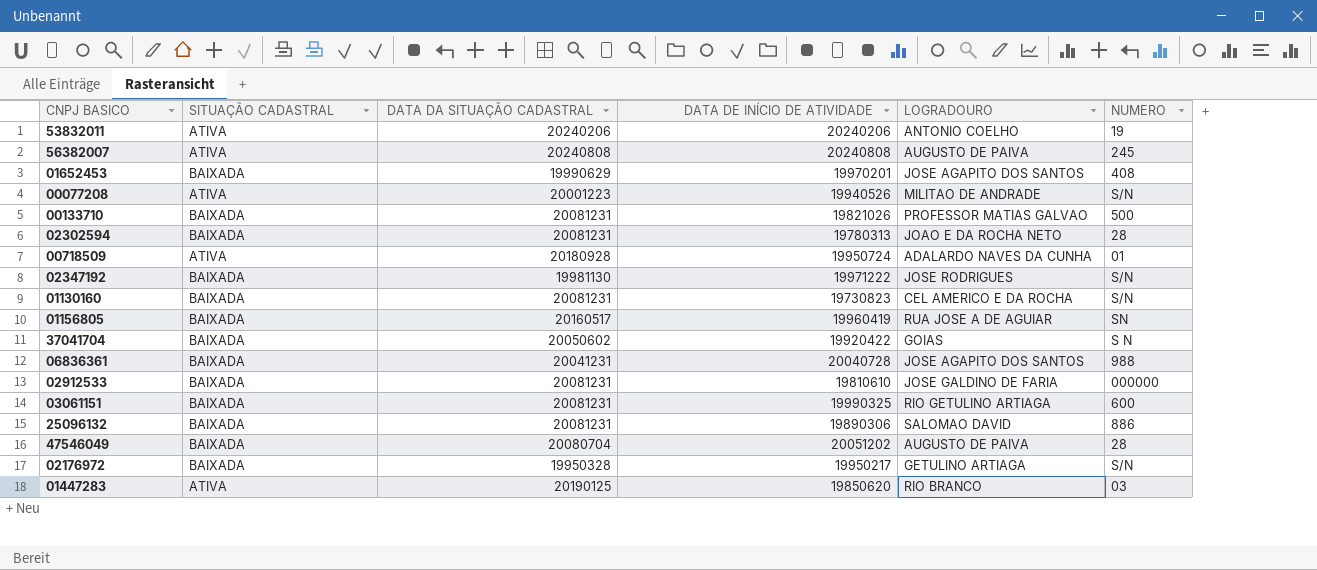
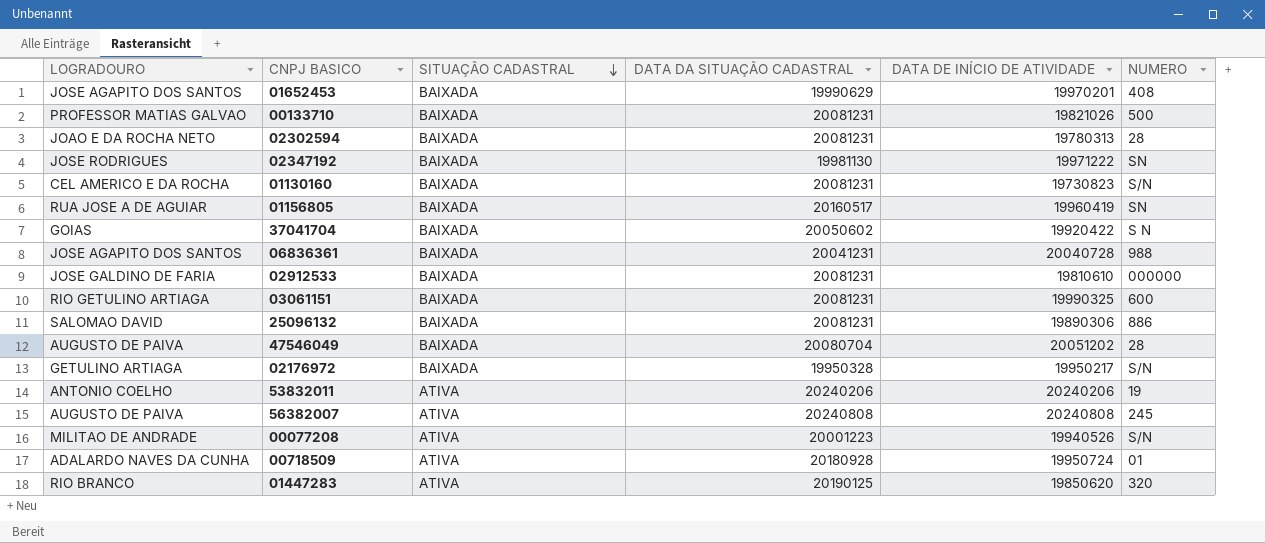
row order: none -> SITUAÇÃO CADASTRAL descending
column LOGRADOURO | position: 5 -> 1
02347192 | NUMERO: S/N -> SN
01447283 | NUMERO: 03 -> 320

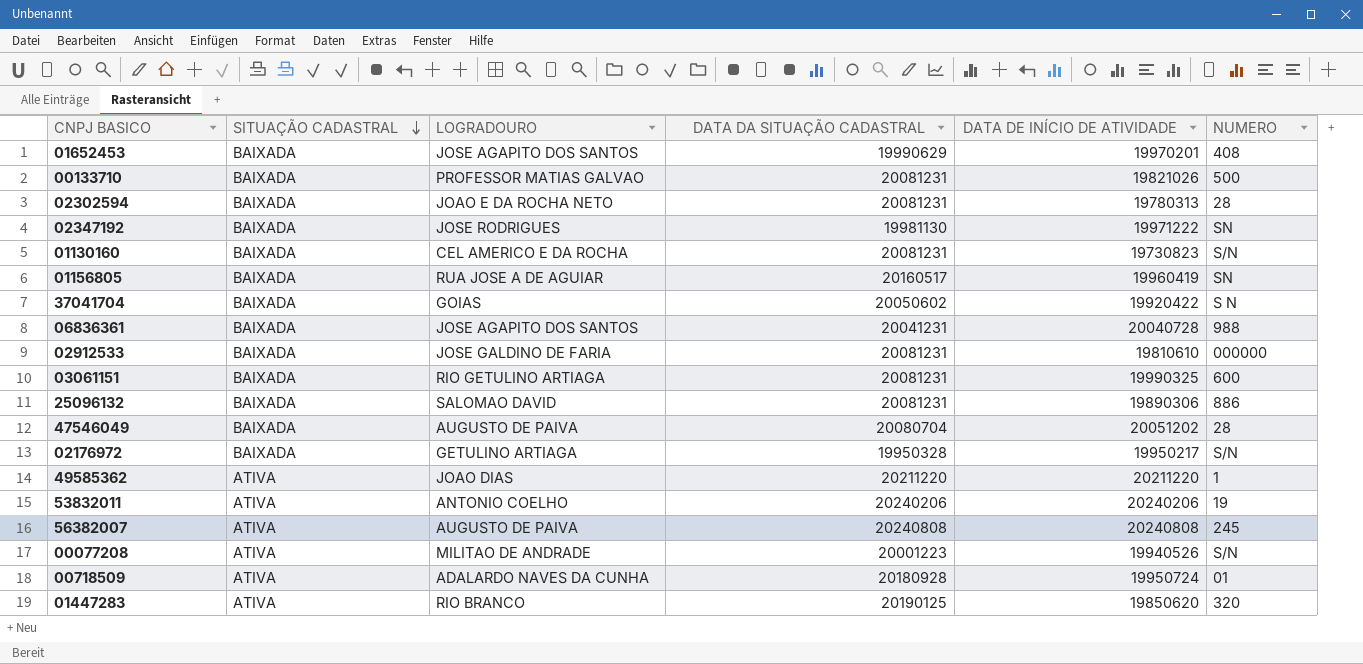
column LOGRADOURO | position: 1 -> 3
row 49585362: none -> ATIVA | JOAO DIAS | 20211220 | 20211220 | 1

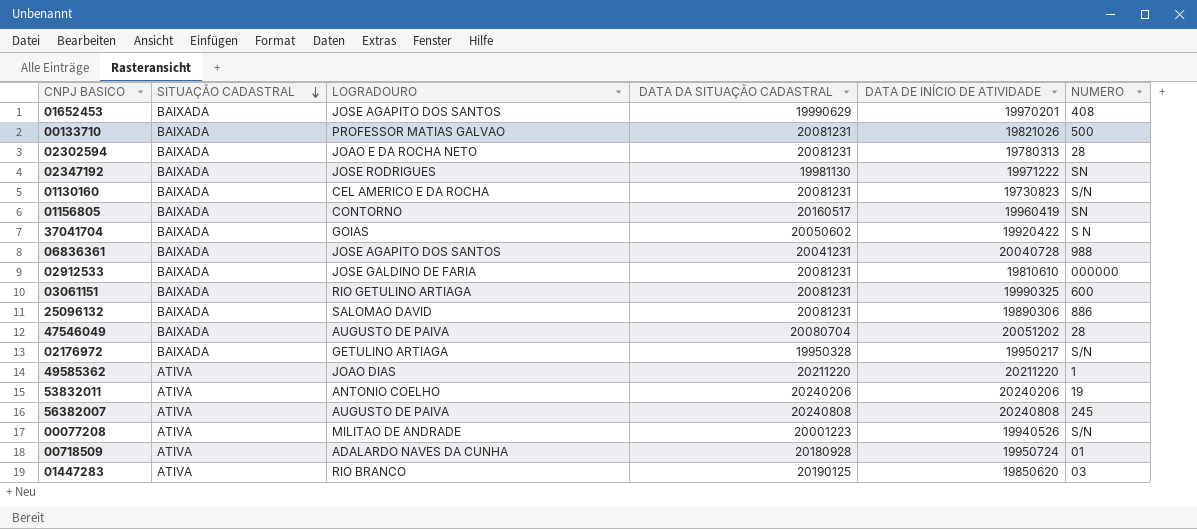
01156805 | LOGRADOURO: RUA JOSE A DE AGUIAR -> CONTORNO
01447283 | NUMERO: 320 -> 03

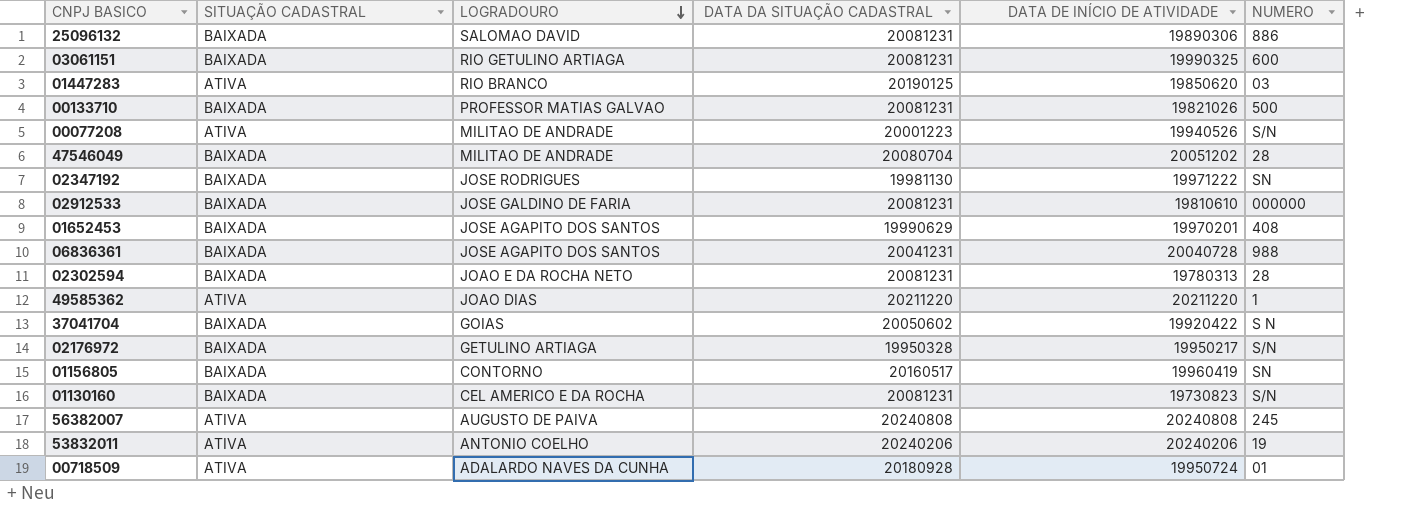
row order: SITUAÇÃO CADASTRAL descending -> LOGRADOURO descending
47546049 | LOGRADOURO: AUGUSTO DE PAIVA -> MILITAO DE ANDRADE

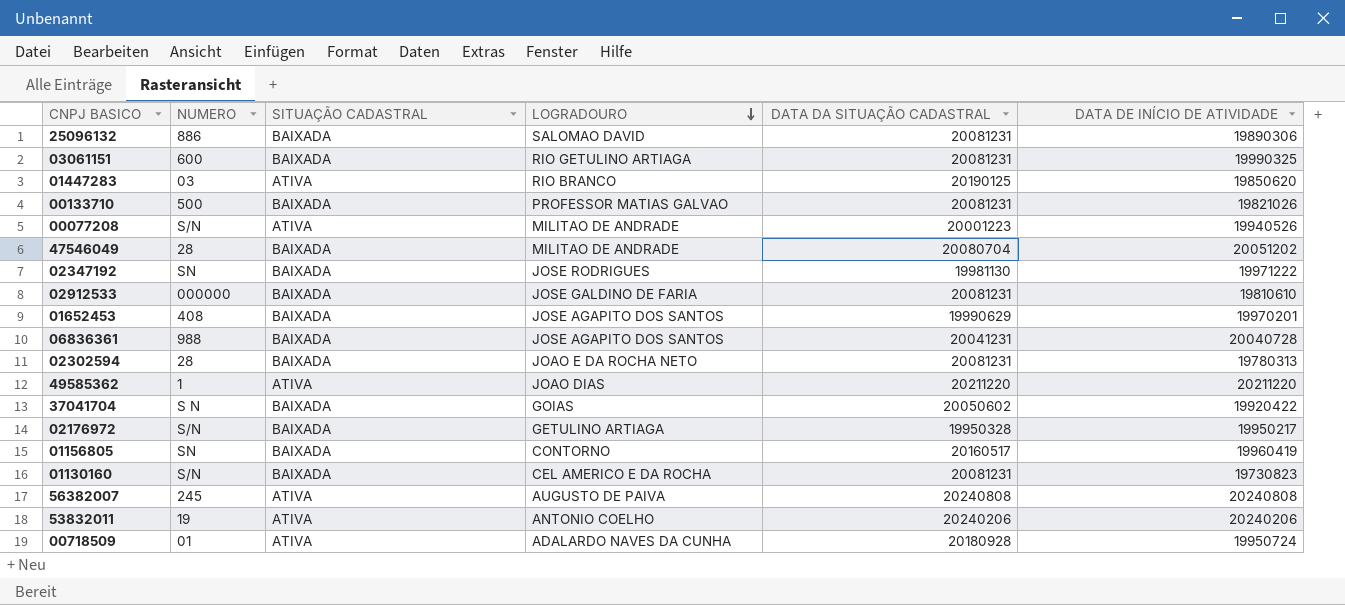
column NUMERO | position: 6 -> 2

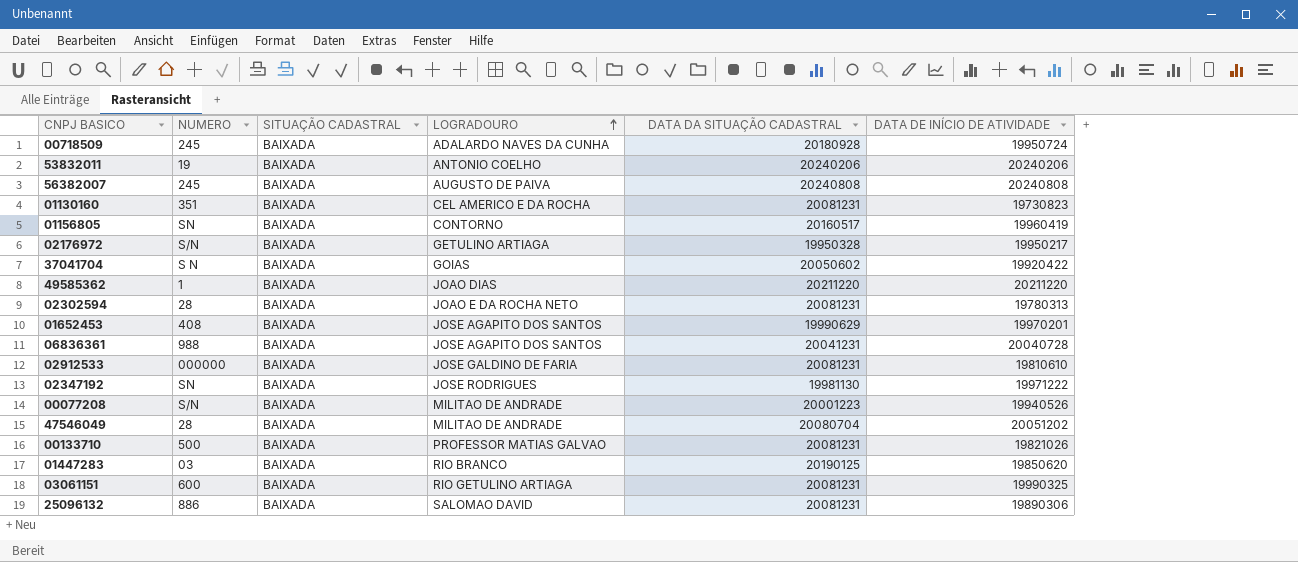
row order: LOGRADOURO descending -> LOGRADOURO ascending
00718509 | NUMERO: 01 -> 245
00718509 | SITUAÇÃO CADASTRAL: ATIVA -> BAIXADA
53832011 | SITUAÇÃO CADASTRAL: ATIVA -> BAIXADA
56382007 | SITUAÇÃO CADASTRAL: ATIVA -> BAIXADA
01130160 | NUMERO: S/N -> 351
49585362 | SITUAÇÃO CADASTRAL: ATIVA -> BAIXADA
00077208 | SITUAÇÃO CADASTRAL: ATIVA -> BAIXADA
01447283 | SITUAÇÃO CADASTRAL: ATIVA -> BAIXADA

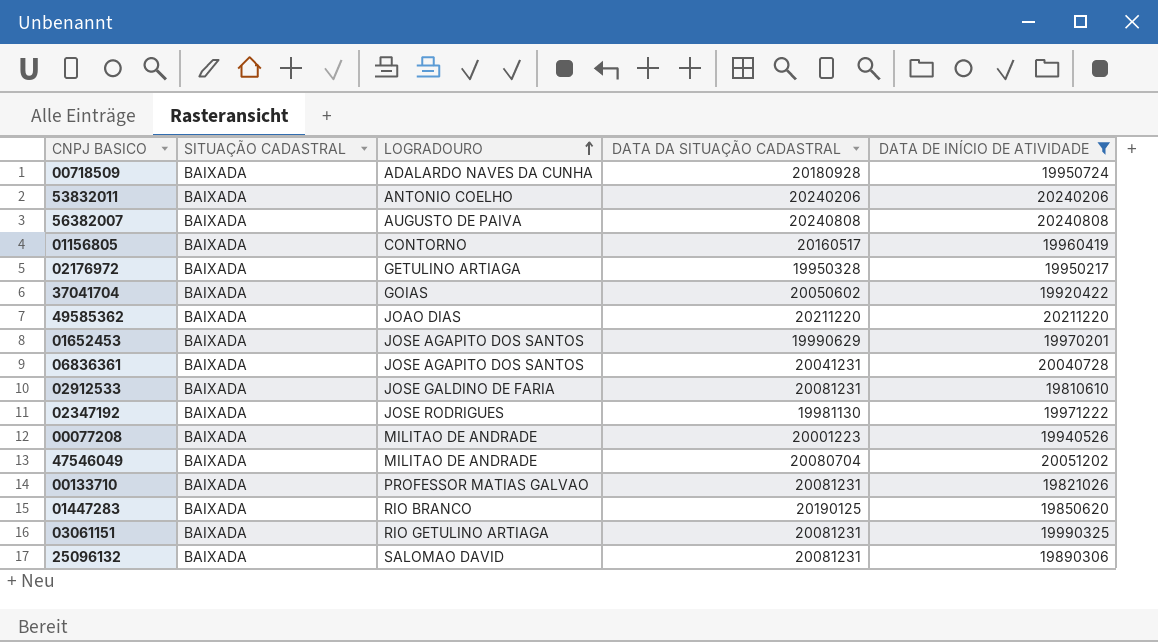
filter: none -> DATA DE INÍCIO DE ATIVIDADE >= 19810610
column NUMERO | position: 2 -> none

